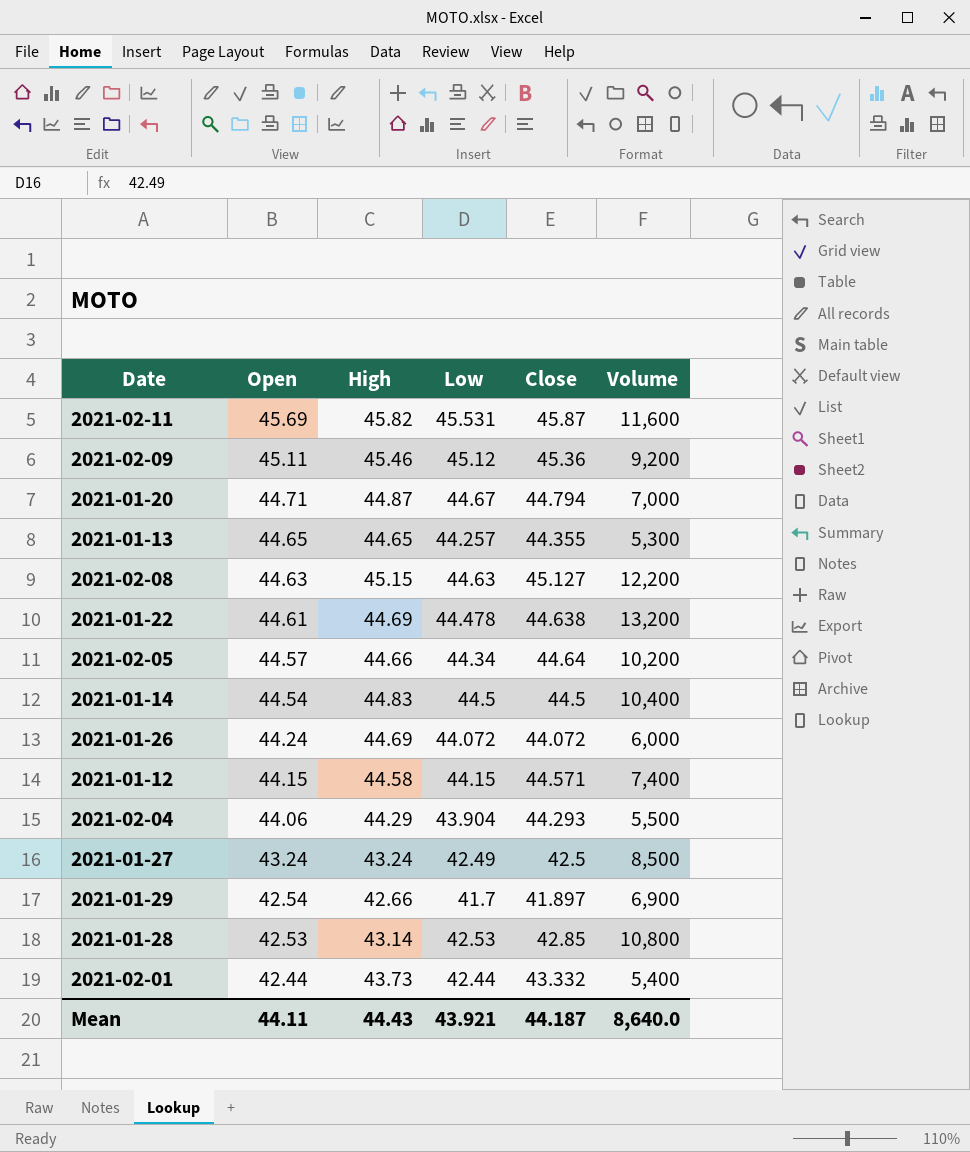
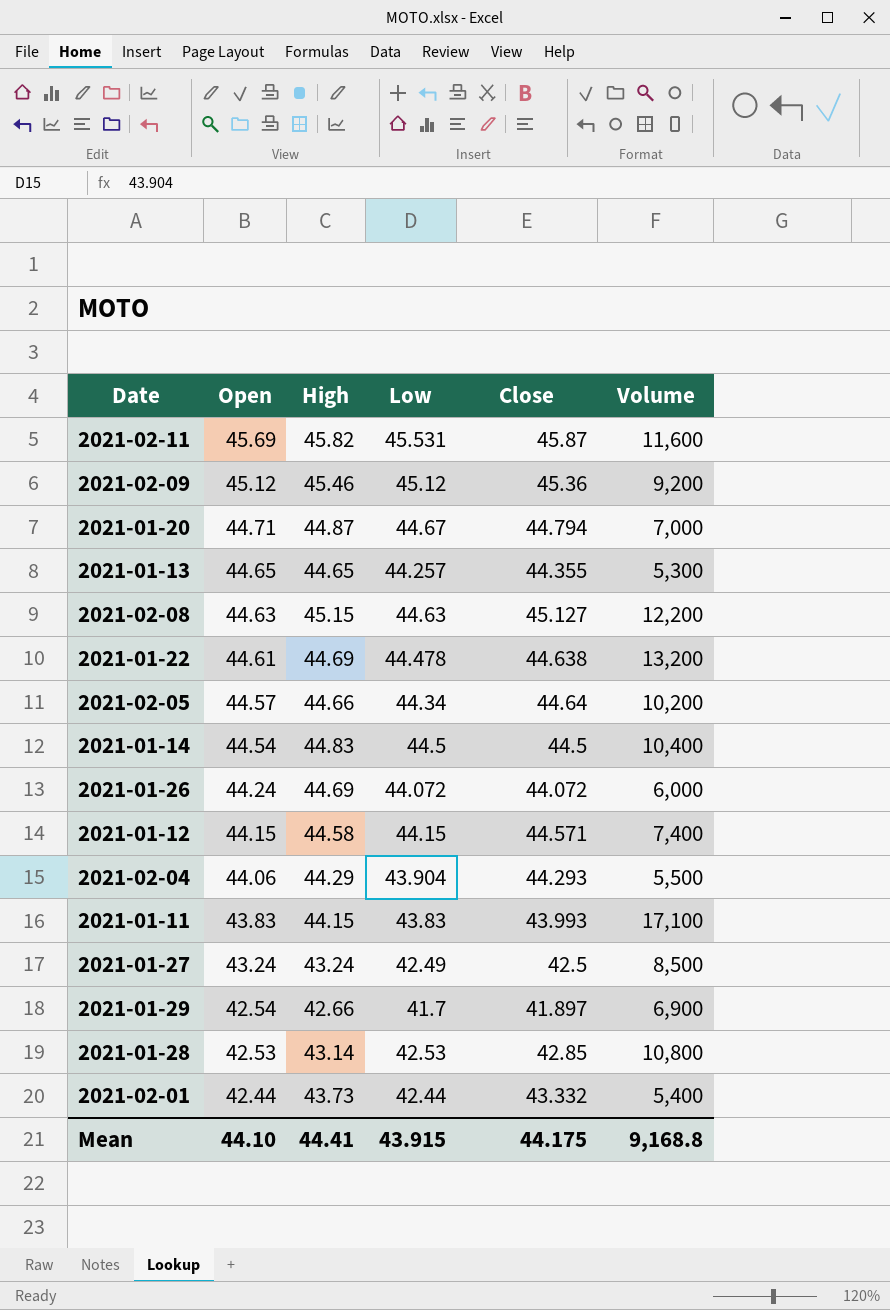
2021-02-09 | Open: 45.11 -> 45.12
row 2021-01-11: none -> 43.83 | 44.15 | 43.83 | 43.993 | 17,100
Mean | Open: 44.11 -> 44.10
Mean | High: 44.43 -> 44.41
Mean | Low: 43.921 -> 43.915
Mean | Close: 44.187 -> 44.175
Mean | Volume: 8,640.0 -> 9,168.8

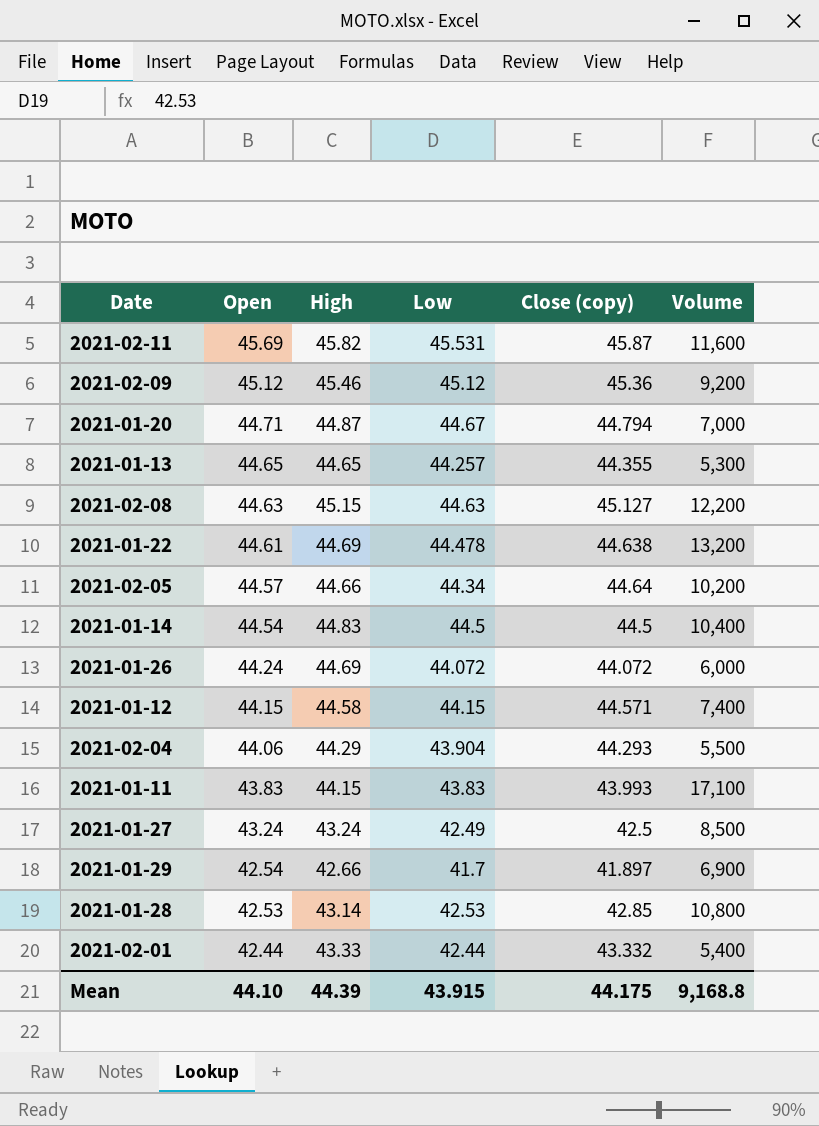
column name: Close -> Close (copy)
2021-02-01 | High: 43.73 -> 43.33
Mean | High: 44.41 -> 44.39

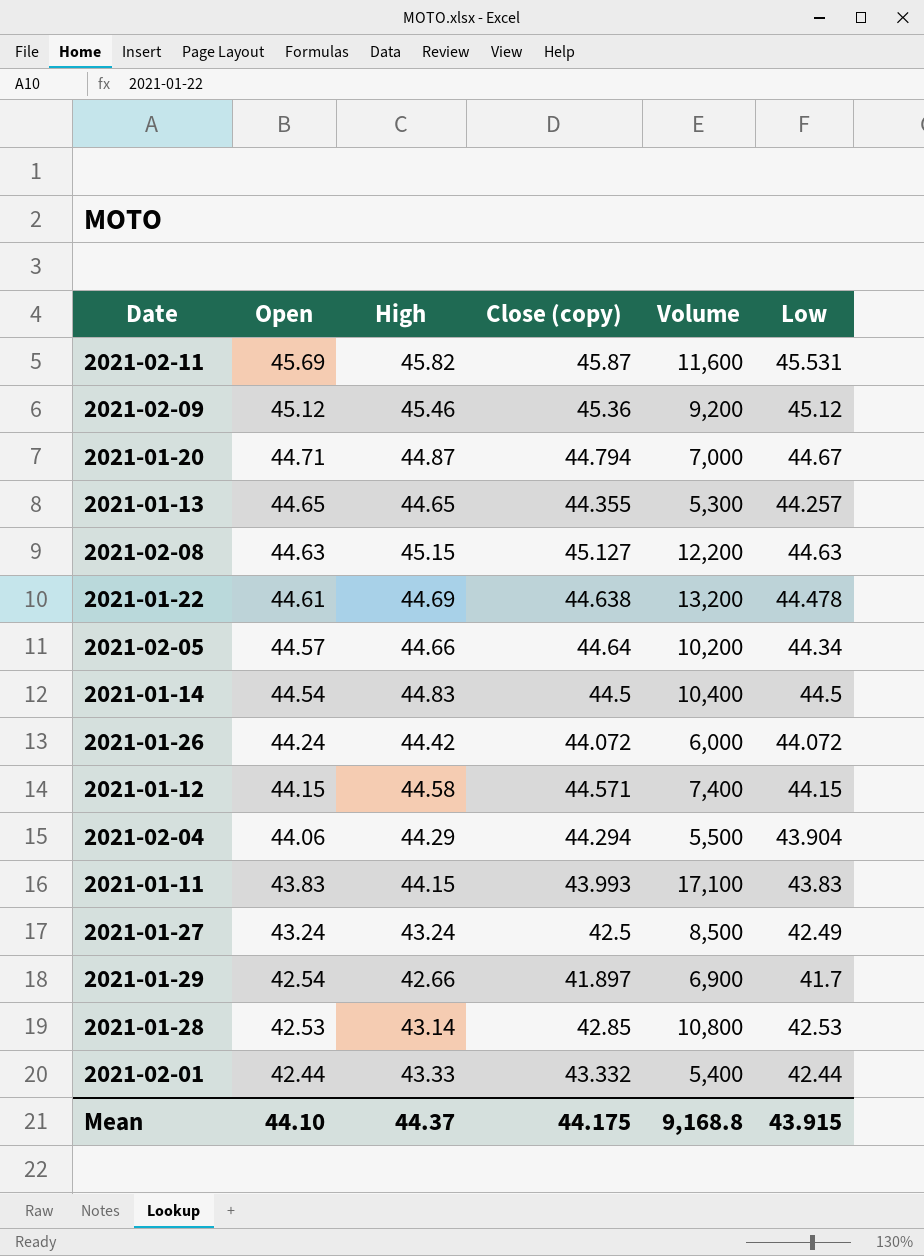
column Low | position: 4 -> 6
2021-01-26 | High: 44.69 -> 44.42
2021-02-04 | Close (copy): 44.293 -> 44.294
Mean | High: 44.39 -> 44.37

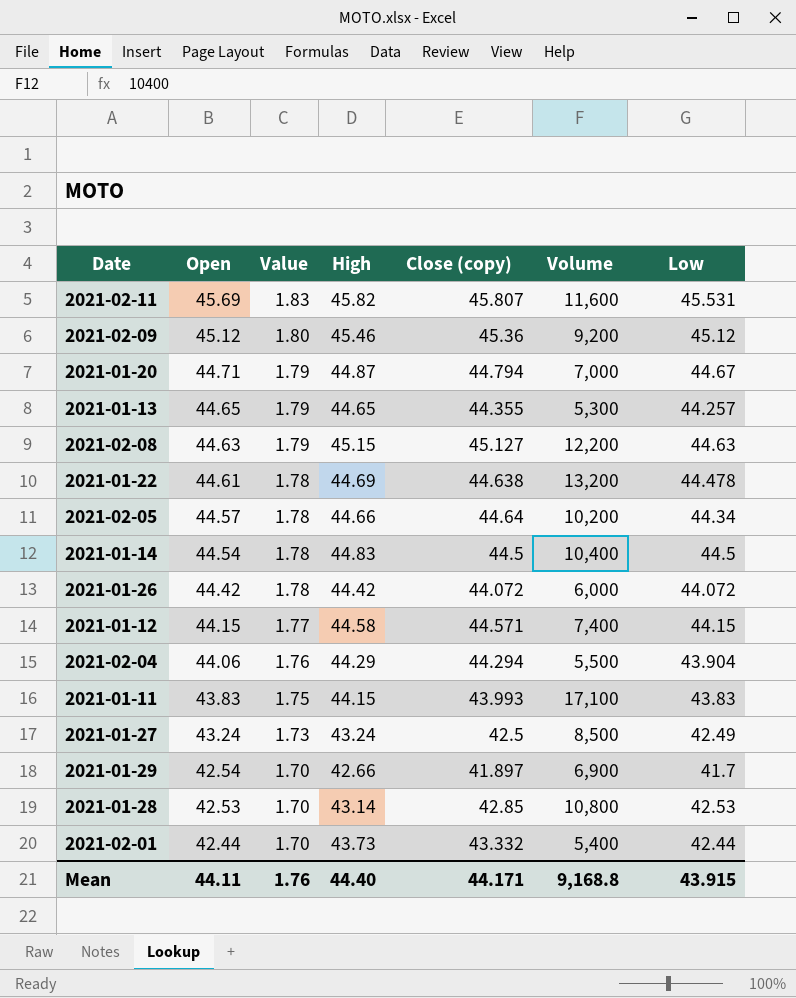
column Value | formula: none -> [Open] * 0.04
2021-02-11 | Close (copy): 45.87 -> 45.807
2021-01-26 | Open: 44.24 -> 44.42
2021-02-01 | High: 43.33 -> 43.73
Mean | Open: 44.10 -> 44.11
Mean | High: 44.37 -> 44.40
Mean | Close (copy): 44.175 -> 44.171

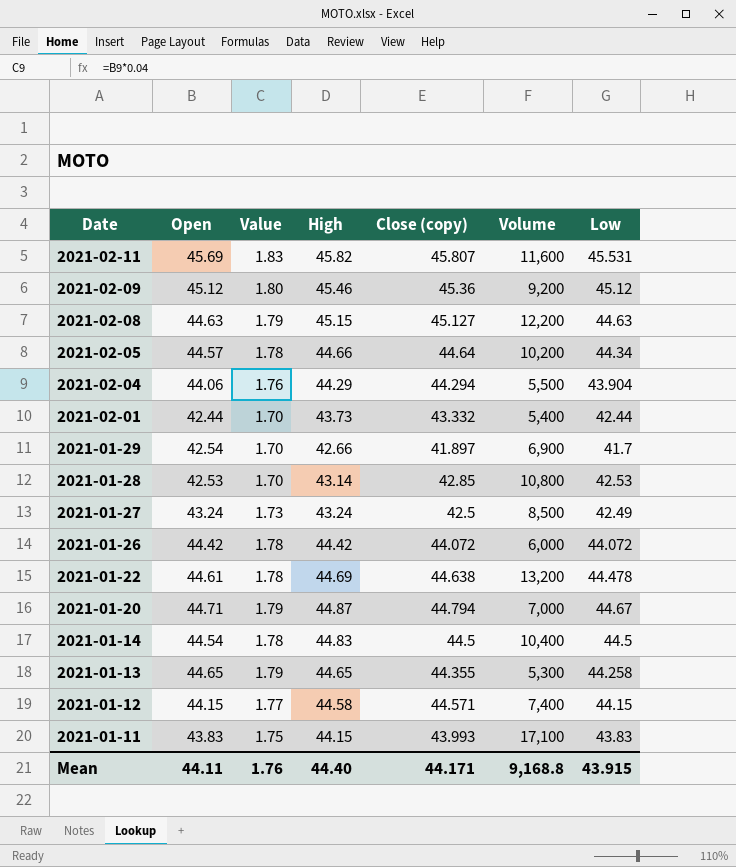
row order: Open descending -> Date descending
2021-01-13 | Low: 44.257 -> 44.258

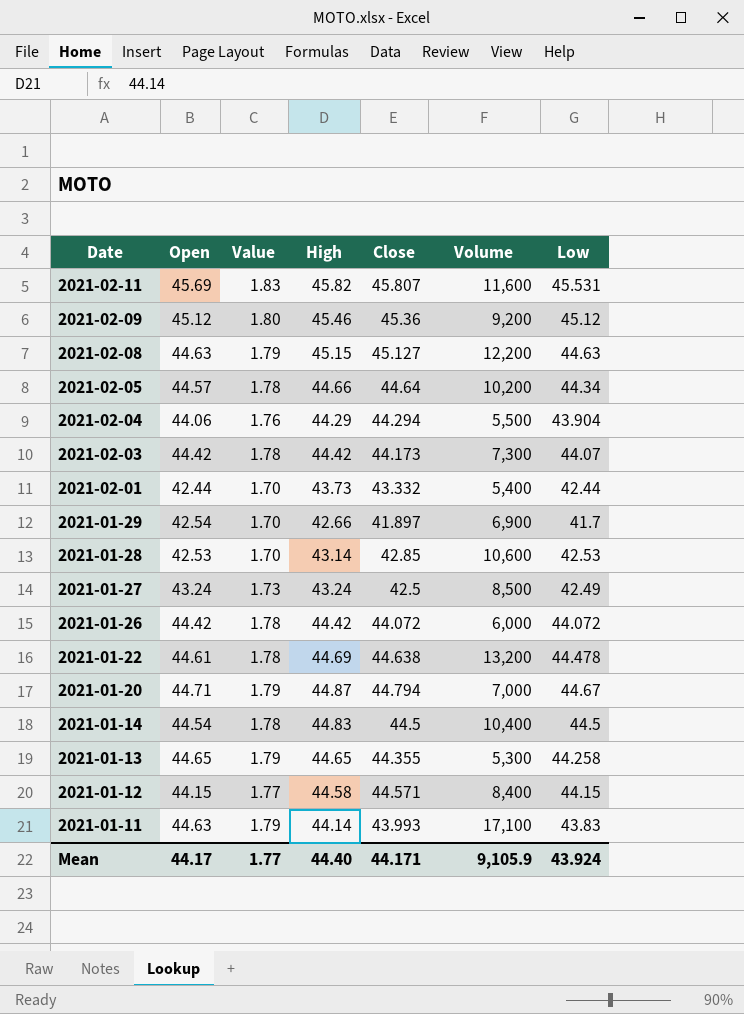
column name: Close (copy) -> Close
row 2021-02-03: none -> 44.42 | 1.78 | 44.42 | 44.173 | 7,300 | 44.07
2021-01-28 | Volume: 10,800 -> 10,600
2021-01-12 | Volume: 7,400 -> 8,400
2021-01-11 | Open: 43.83 -> 44.63
2021-01-11 | Value: 1.75 -> 1.79
2021-01-11 | High: 44.15 -> 44.14
Mean | Open: 44.11 -> 44.17
Mean | Value: 1.76 -> 1.77
Mean | Volume: 9,168.8 -> 9,105.9
Mean | Low: 43.915 -> 43.924

